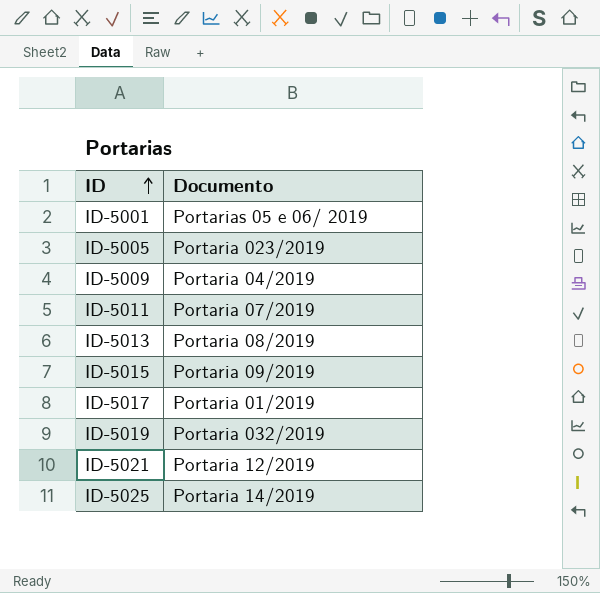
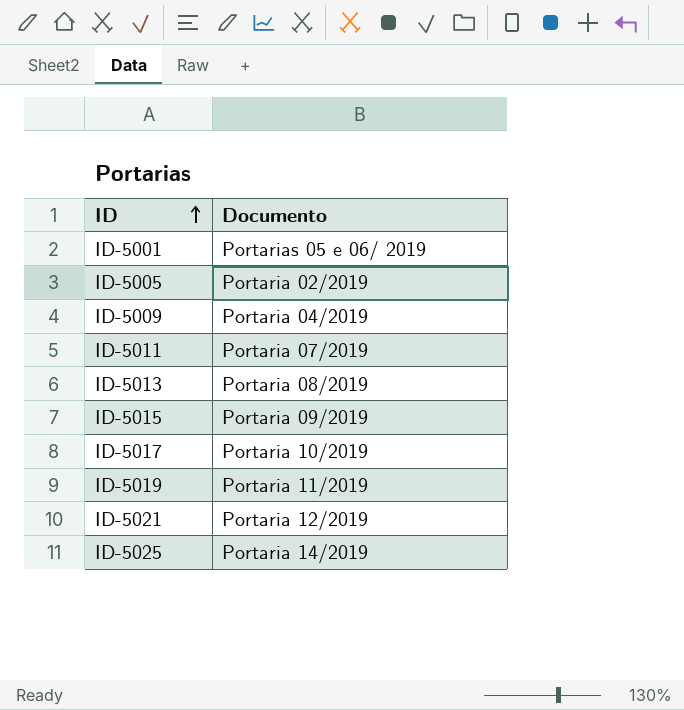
ID-5005 | Documento: Portaria 023/2019 -> Portaria 02/2019
ID-5017 | Documento: Portaria 01/2019 -> Portaria 10/2019
ID-5019 | Documento: Portaria 032/2019 -> Portaria 11/2019

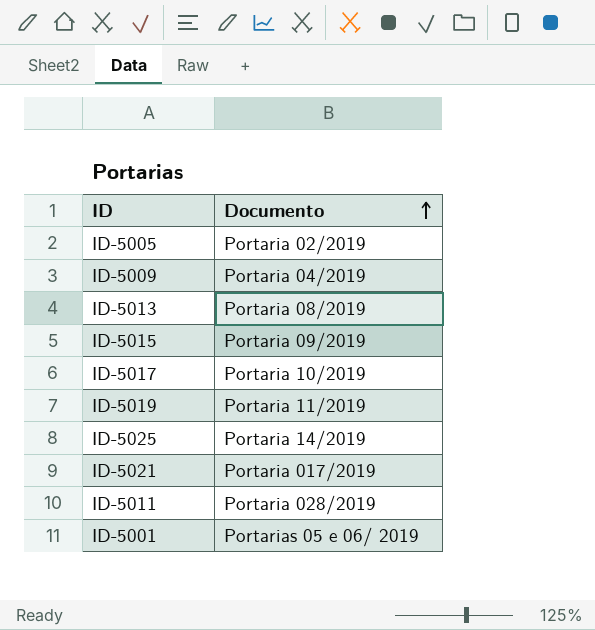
row order: ID ascending -> Documento ascending
ID-5021 | Documento: Portaria 12/2019 -> Portaria 017/2019
ID-5011 | Documento: Portaria 07/2019 -> Portaria 028/2019

